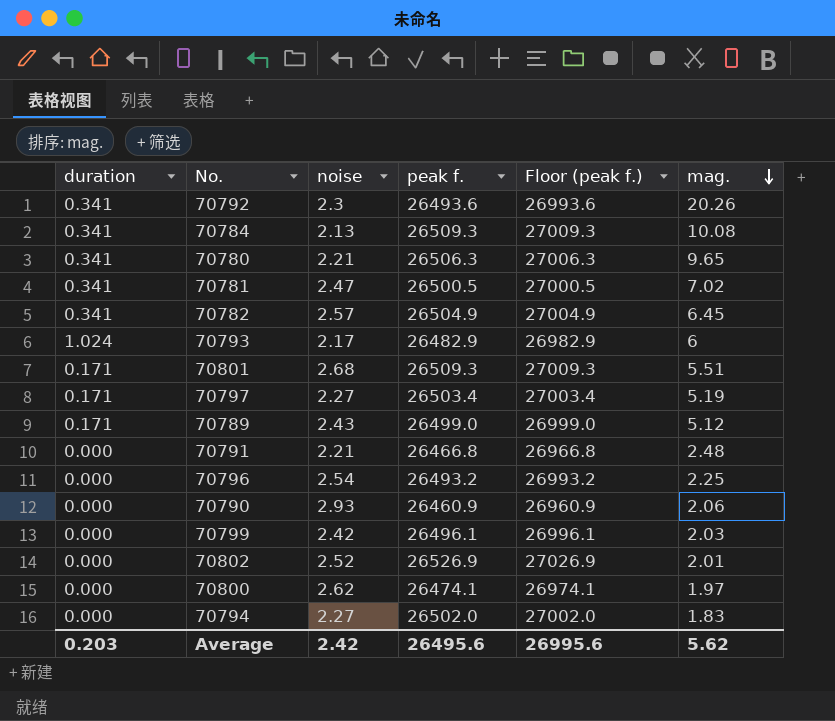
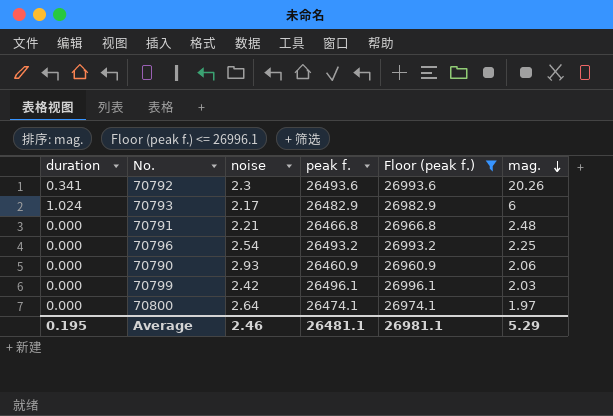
filter: none -> Floor (peak f.) <= 26996.1
70800 | noise: 2.62 -> 2.64
Average | duration: 0.203 -> 0.195
Average | noise: 2.42 -> 2.46
Average | peak f.: 26495.6 -> 26481.1
Average | Floor (peak f.): 26995.6 -> 26981.1
Average | mag.: 5.62 -> 5.29

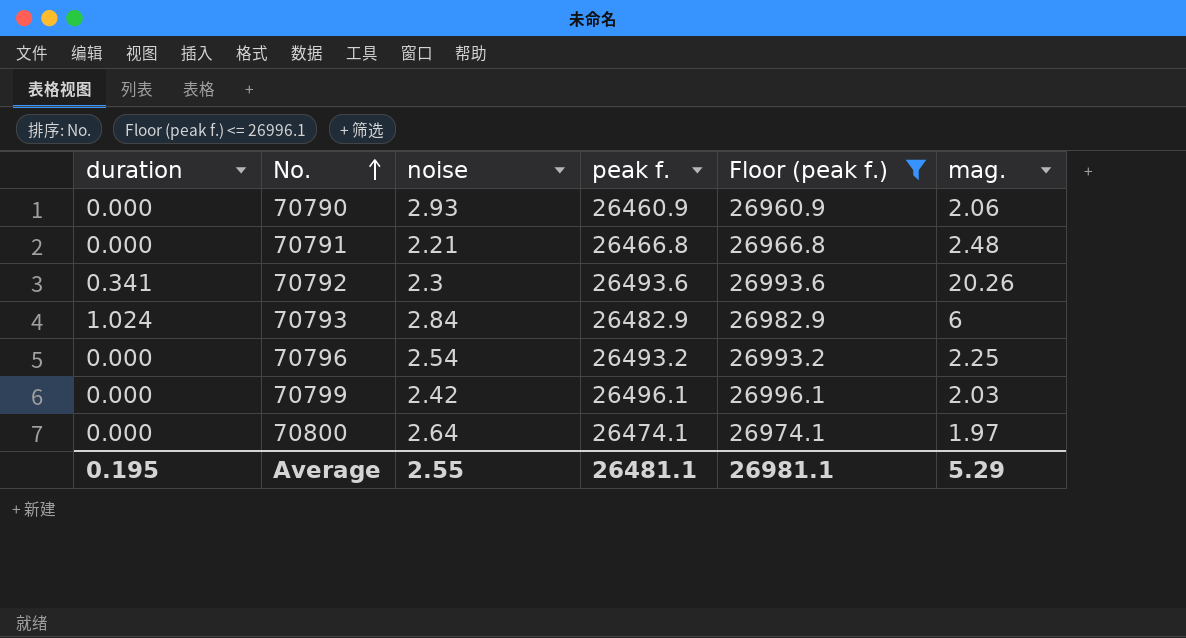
row order: mag. descending -> No. ascending
70793 | noise: 2.17 -> 2.84
Average | noise: 2.46 -> 2.55

